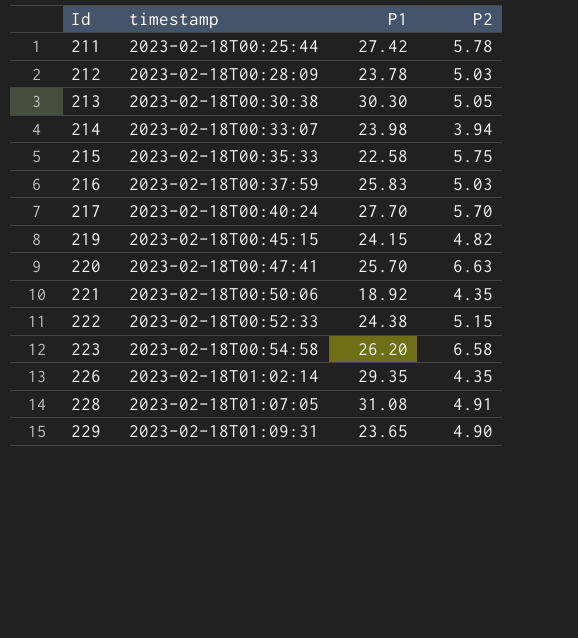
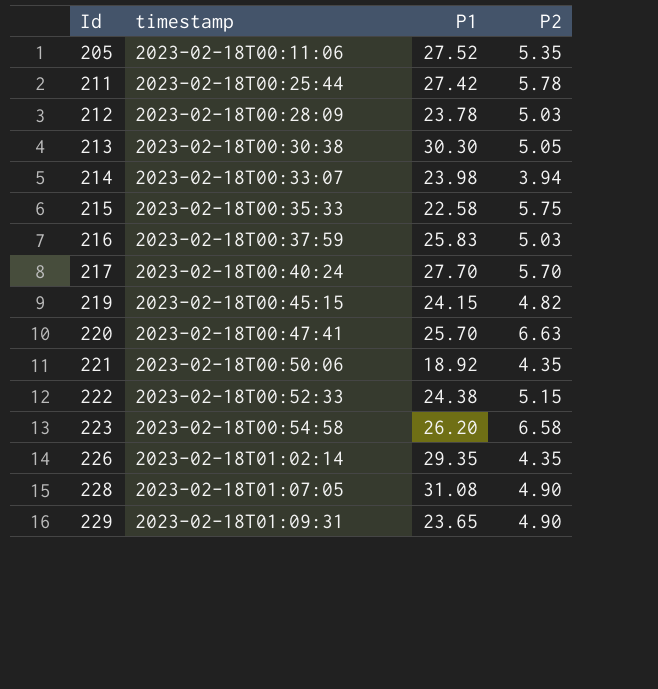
row 205: none -> 2023-02-18T00:11:06 | 27.52 | 5.35
228 | P2: 4.91 -> 4.90

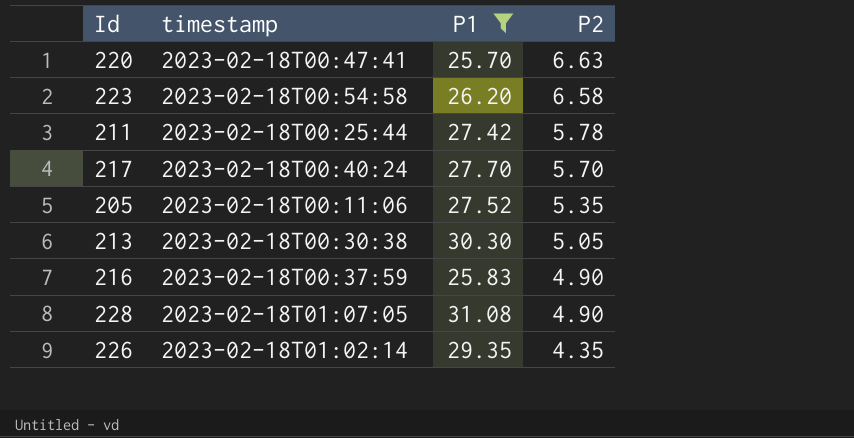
filter: none -> P1 >= 25.70
row order: Id ascending -> P2 descending
216 | P2: 5.03 -> 4.90

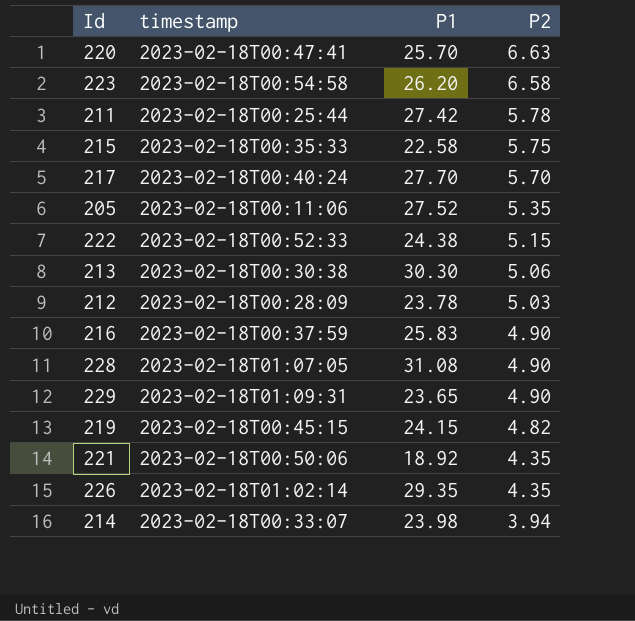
filter: P1 >= 25.70 -> none
213 | P2: 5.05 -> 5.06

